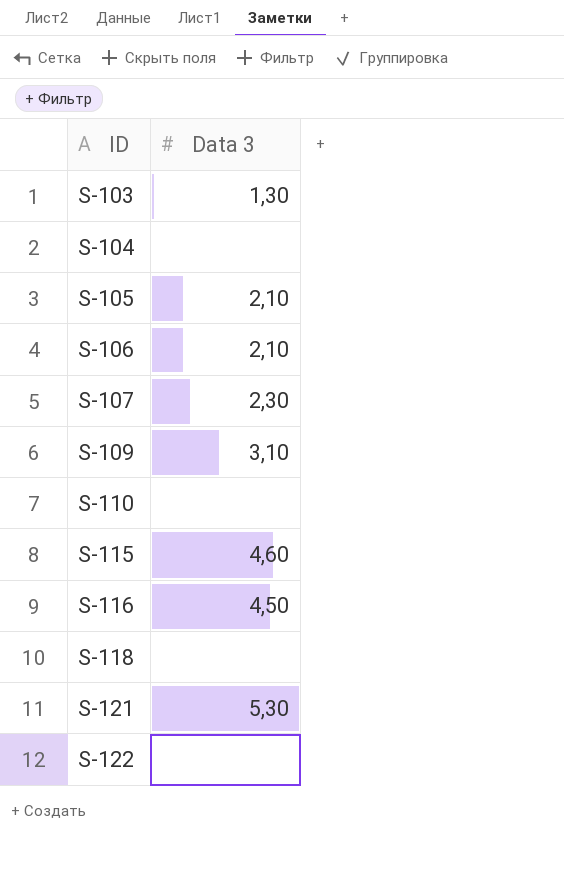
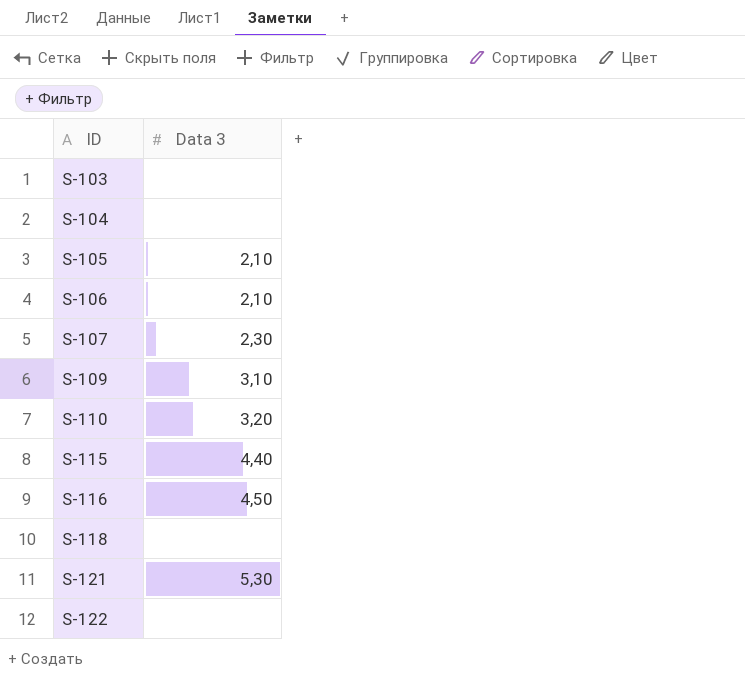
S-103 | Data 3: 1,30 -> none
S-110 | Data 3: none -> 3,20
S-115 | Data 3: 4,60 -> 4,40

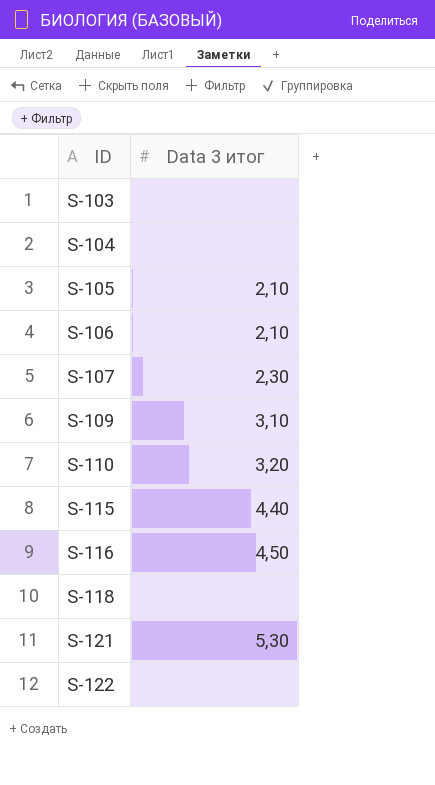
column name: Data 3 -> Data 3 итог

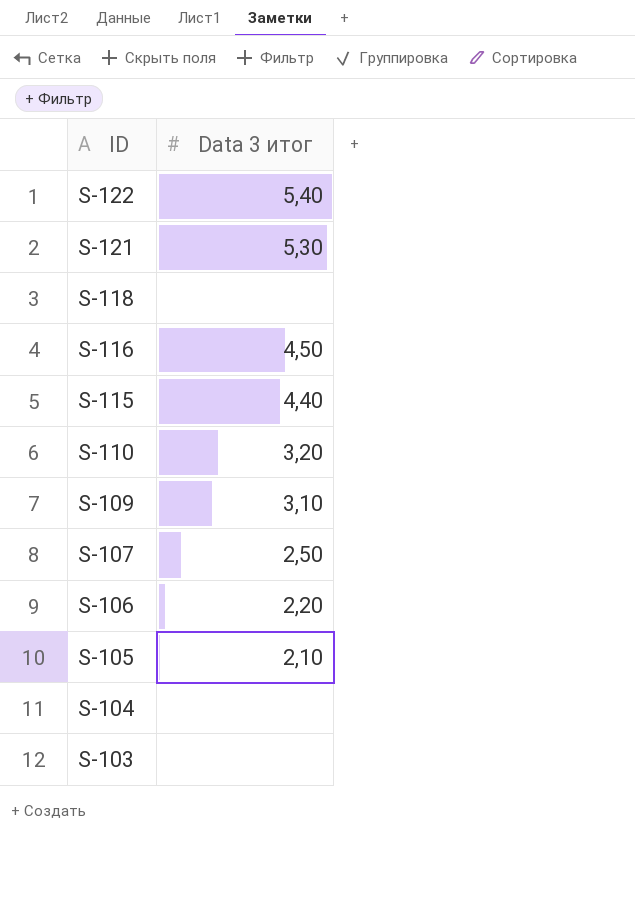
row order: ID ascending -> ID descending
S-122 | Data 3 итог: none -> 5,40
S-107 | Data 3 итог: 2,30 -> 2,50
S-106 | Data 3 итог: 2,10 -> 2,20

